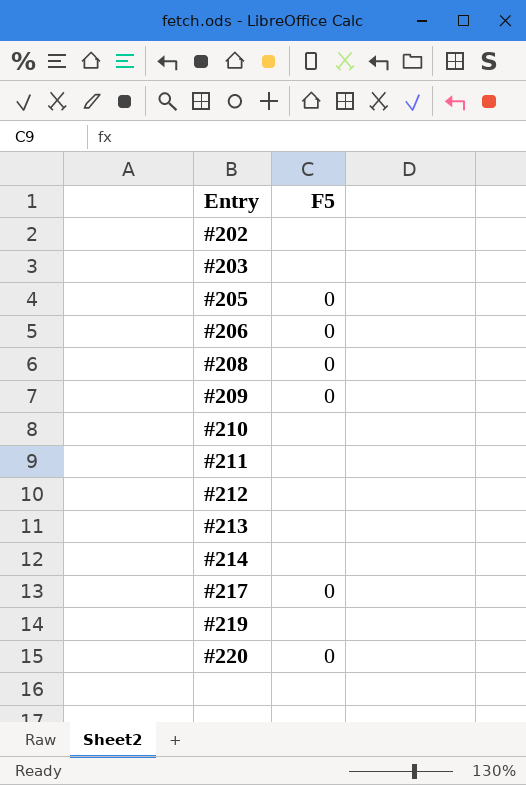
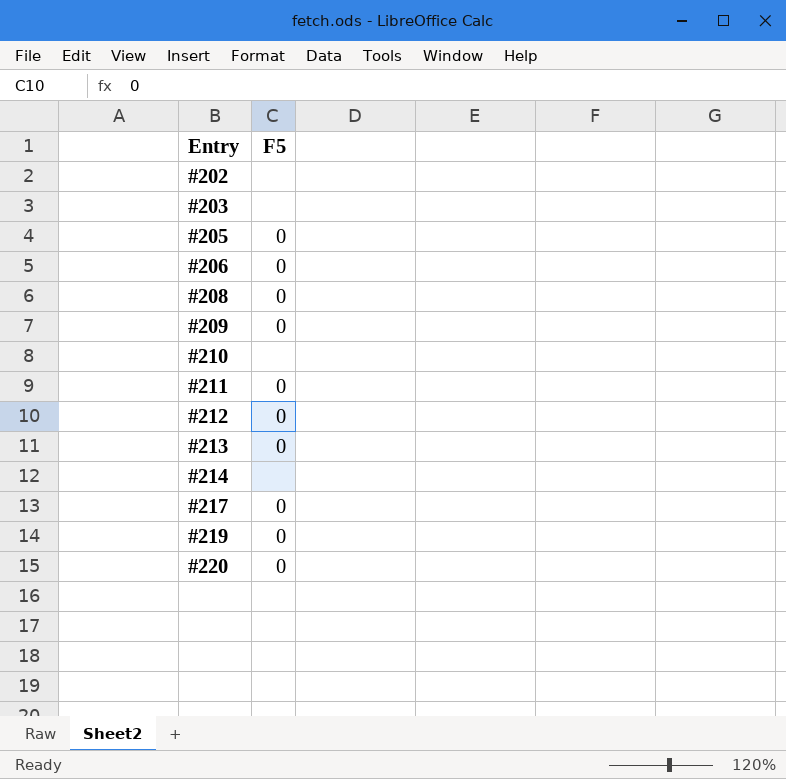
#211 | F5: none -> 0
#212 | F5: none -> 0
#213 | F5: none -> 0
#219 | F5: none -> 0

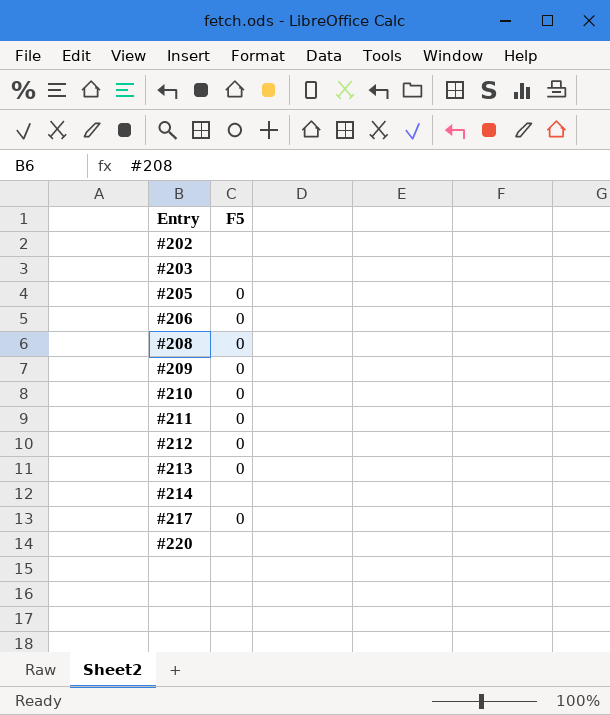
row #219: 0 -> none
#210 | F5: none -> 0
#220 | F5: 0 -> none

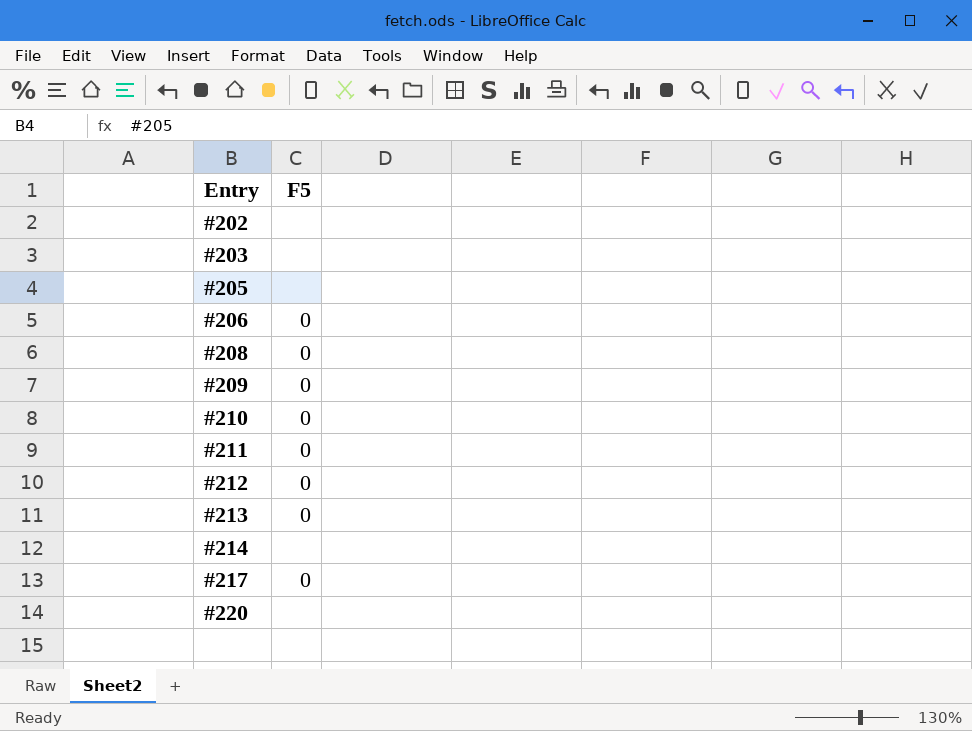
#205 | F5: 0 -> none

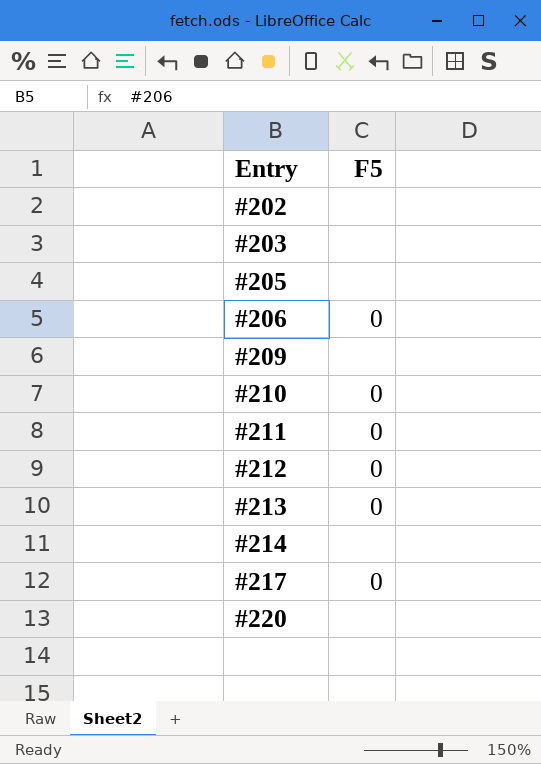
row #208: 0 -> none
#209 | F5: 0 -> none

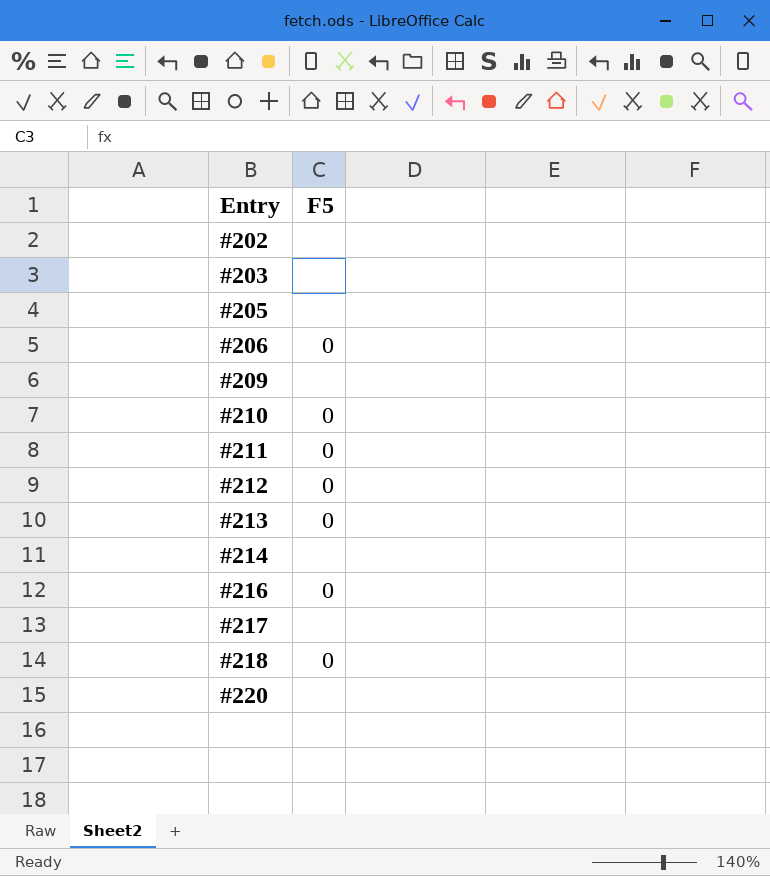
row #216: none -> 0
#217 | F5: 0 -> none
row #218: none -> 0

